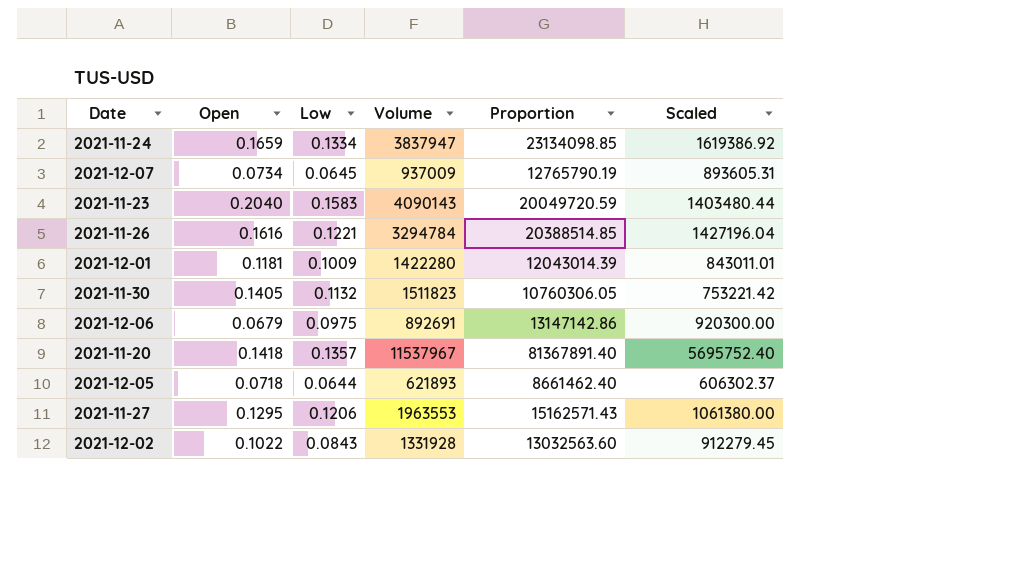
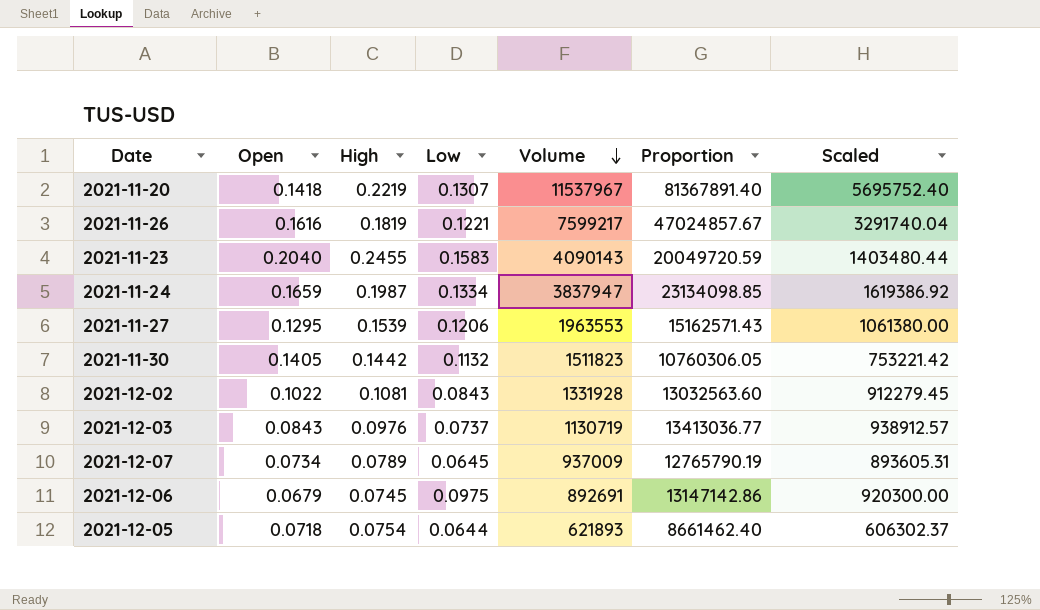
row order: none -> Volume descending
column High | position: none -> 3
row 2021-12-01: 0.1181 | 0.1009 | 1422280 | 12043014.39 | 843011.01 -> none
2021-11-20 | Low: 0.1357 -> 0.1307
2021-11-26 | Volume: 3294784 -> 7599217
2021-11-26 | Proportion: 20388514.85 -> 47024857.67
2021-11-26 | Scaled: 1427196.04 -> 3291740.04
row 2021-12-03: none -> 0.0843 | 0.0976 | 0.0737 | 1130719 | 13413036.77 | 938912.57

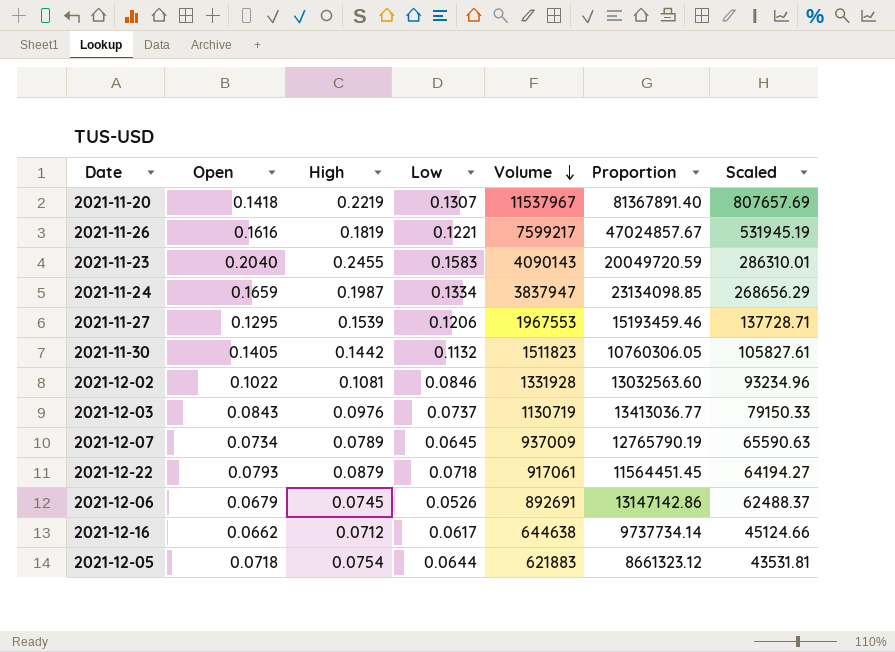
column Scaled | formula: [Proportion] * 0.07 -> [Volume] * 0.07
2021-11-27 | Volume: 1963553 -> 1967553
2021-11-27 | Proportion: 15162571.43 -> 15193459.46
2021-12-02 | Low: 0.0843 -> 0.0846
row 2021-12-22: none -> 0.0793 | 0.0879 | 0.0718 | 917061 | 11564451.45 | 64194.27
2021-12-06 | Low: 0.0975 -> 0.0526
row 2021-12-16: none -> 0.0662 | 0.0712 | 0.0617 | 644638 | 9737734.14 | 45124.66
2021-12-05 | Volume: 621893 -> 621883
2021-12-05 | Proportion: 8661462.40 -> 8661323.12

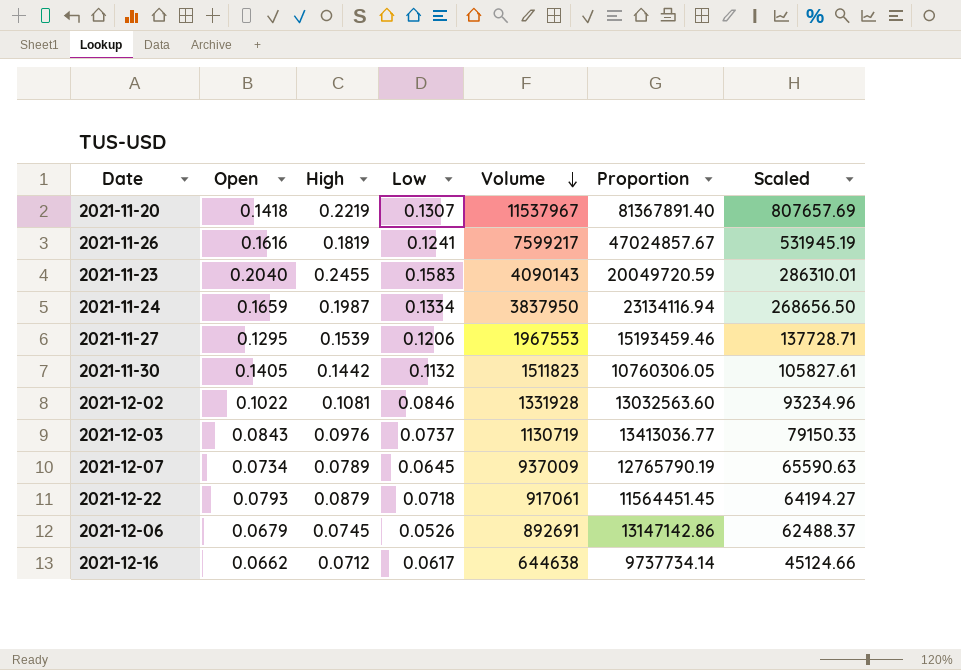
row 2021-12-05: 0.0718 | 0.0754 | 0.0644 | 621883 | 8661323.12 | 43531.81 -> none
2021-11-26 | Low: 0.1221 -> 0.1241
2021-11-24 | Volume: 3837947 -> 3837950
2021-11-24 | Proportion: 23134098.85 -> 23134116.94
2021-11-24 | Scaled: 268656.29 -> 268656.50

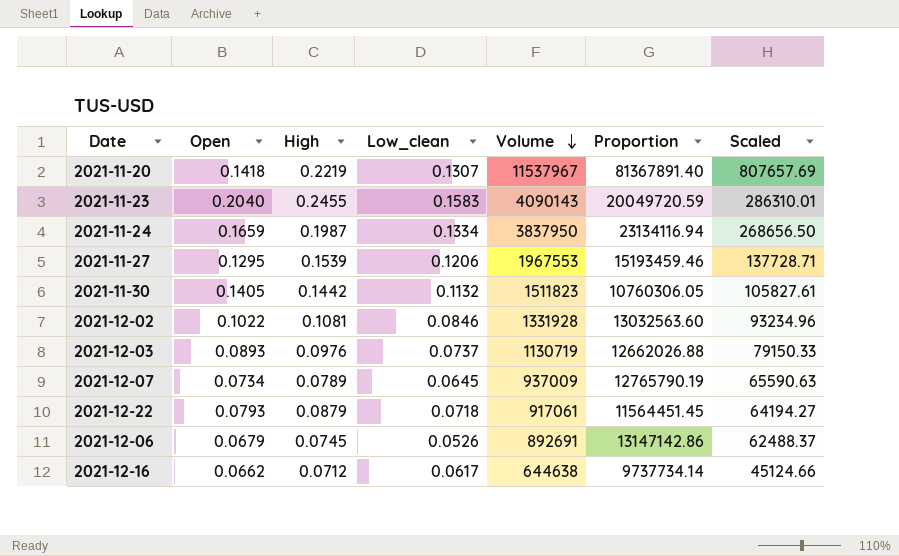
column name: Low -> Low_clean
row 2021-11-26: 0.1616 | 0.1819 | 0.1241 | 7599217 | 47024857.67 | 531945.19 -> none
2021-12-03 | Open: 0.0843 -> 0.0893
2021-12-03 | Proportion: 13413036.77 -> 12662026.88

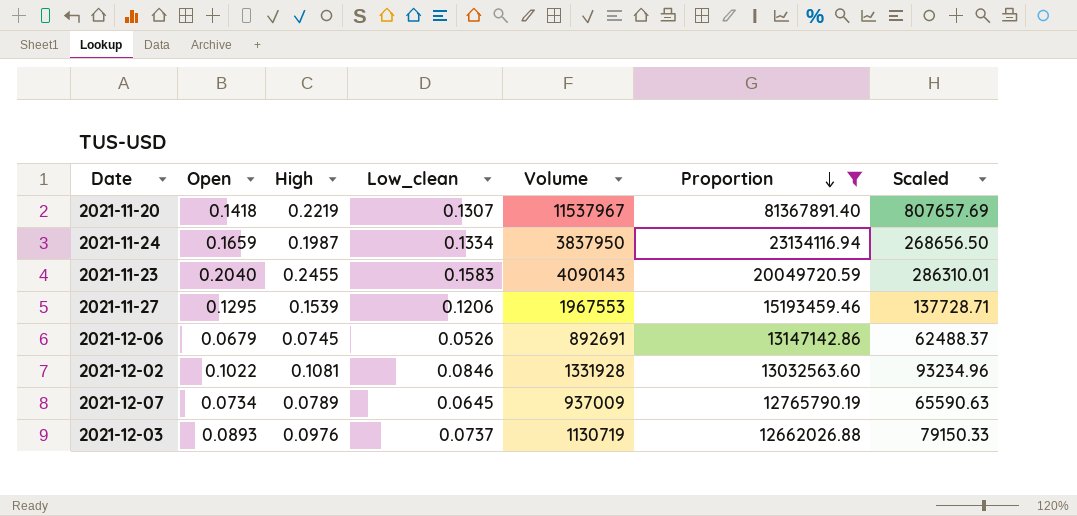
filter: none -> Proportion >= 12662026.88
row order: Volume descending -> Proportion descending

